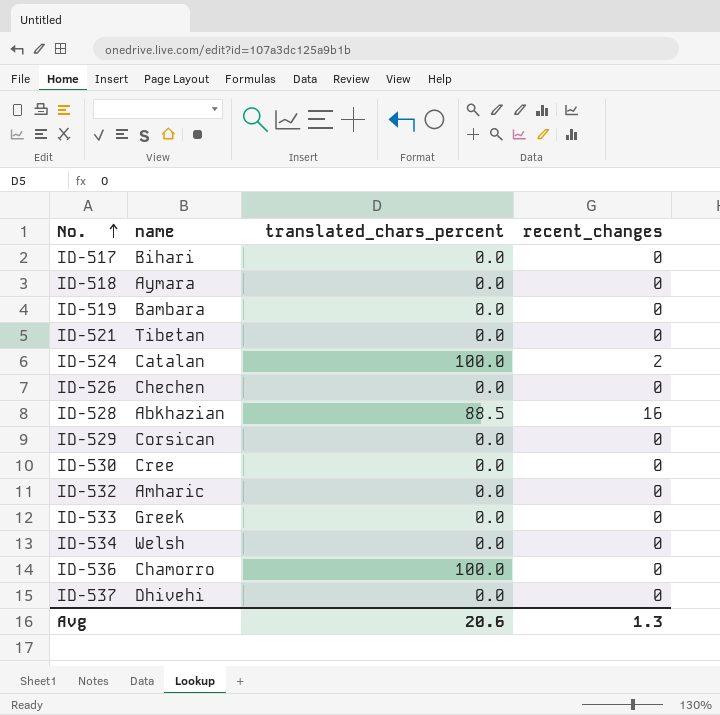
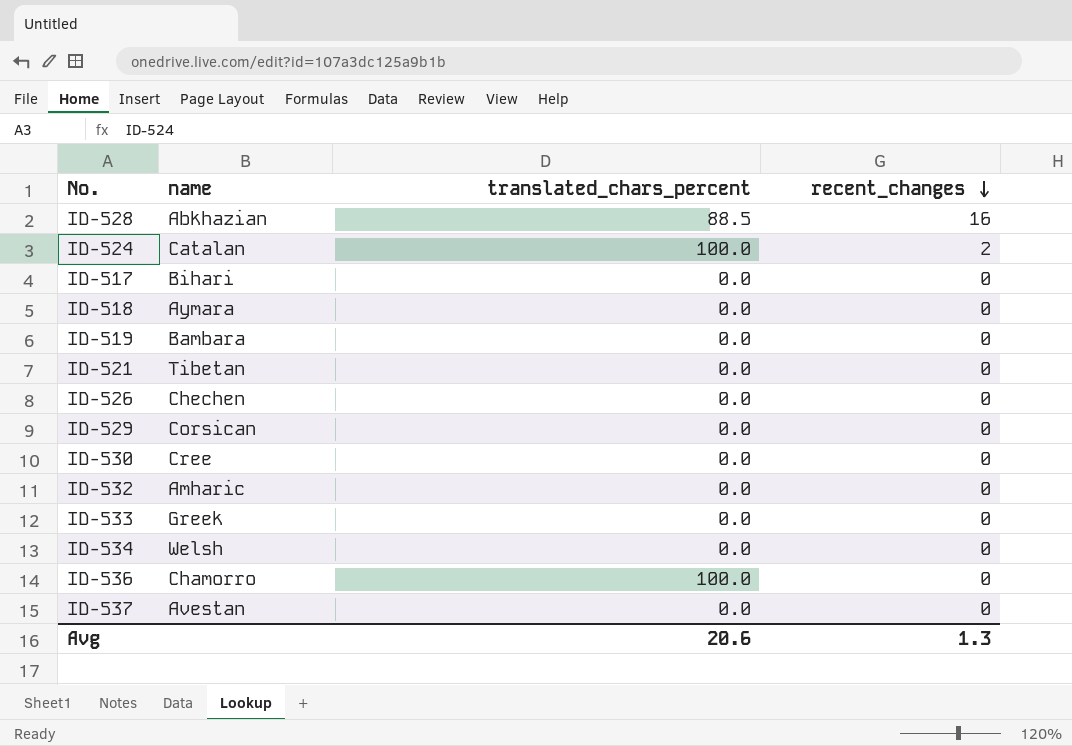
row order: No. ascending -> recent_changes descending
ID-537 | name: Dhivehi -> Avestan

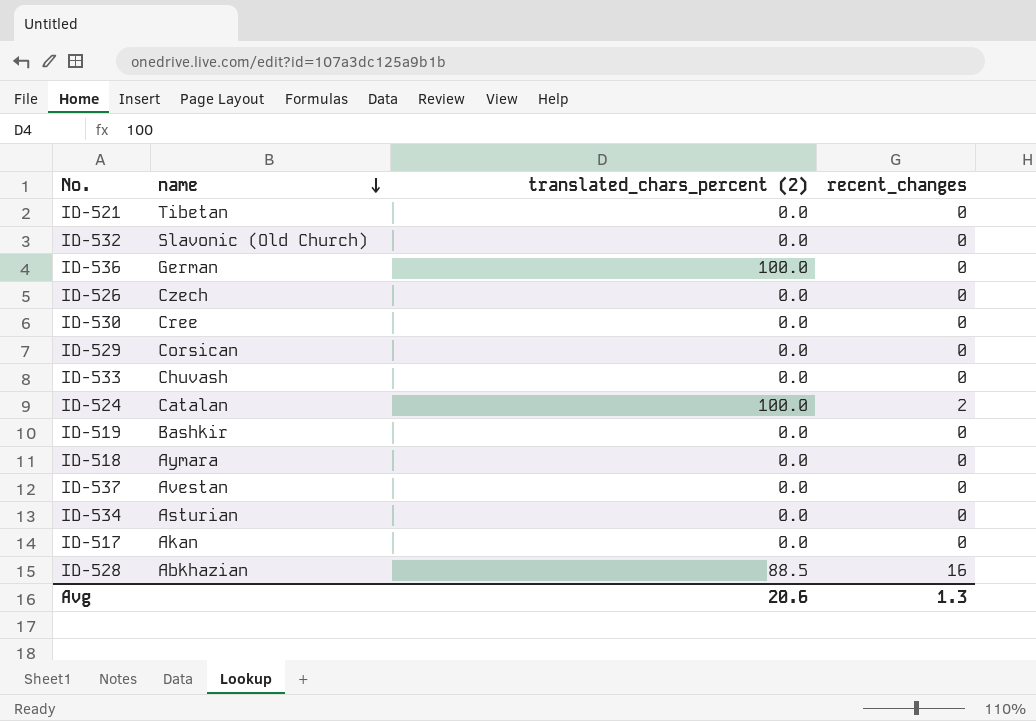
row order: recent_changes descending -> name descending
column name: translated_chars_percent -> translated_chars_percent (2)
ID-532 | name: Amharic -> Slavonic (Old Church)
ID-536 | name: Chamorro -> German
ID-526 | name: Chechen -> Czech
ID-533 | name: Greek -> Chuvash
ID-519 | name: Bambara -> Bashkir
ID-534 | name: Welsh -> Asturian
ID-517 | name: Bihari -> Akan

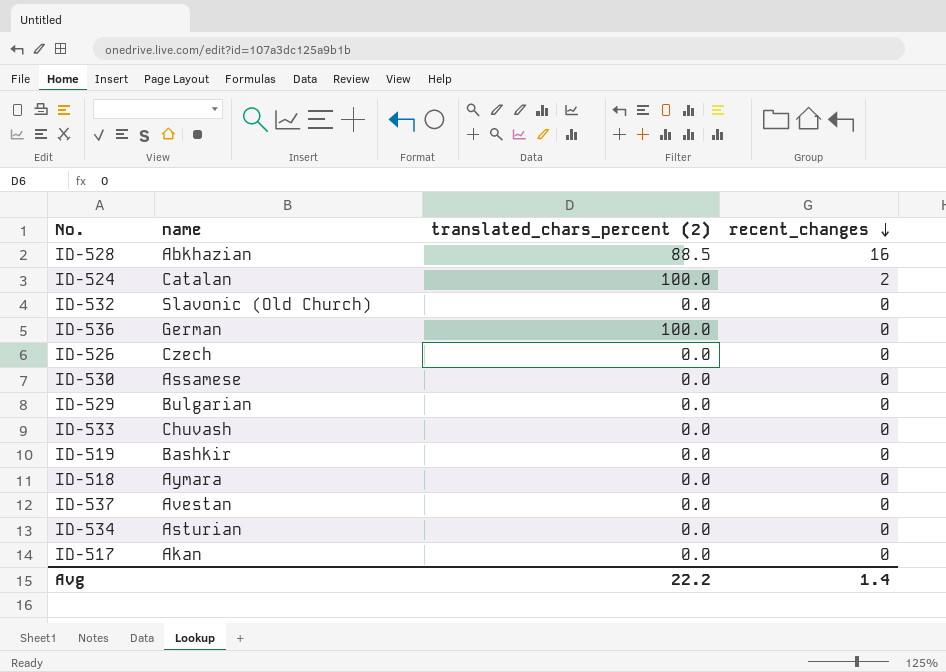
row order: name descending -> recent_changes descending
row ID-521: Tibetan | 0.0 | 0 -> none
ID-530 | name: Cree -> Assamese
ID-529 | name: Corsican -> Bulgarian
Avg | translated_chars_percent (2): 20.6 -> 22.2
Avg | recent_changes: 1.3 -> 1.4

